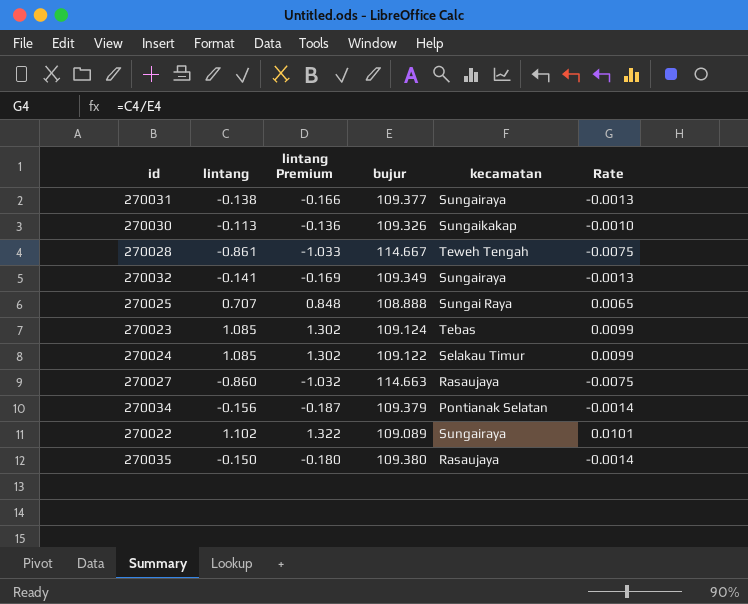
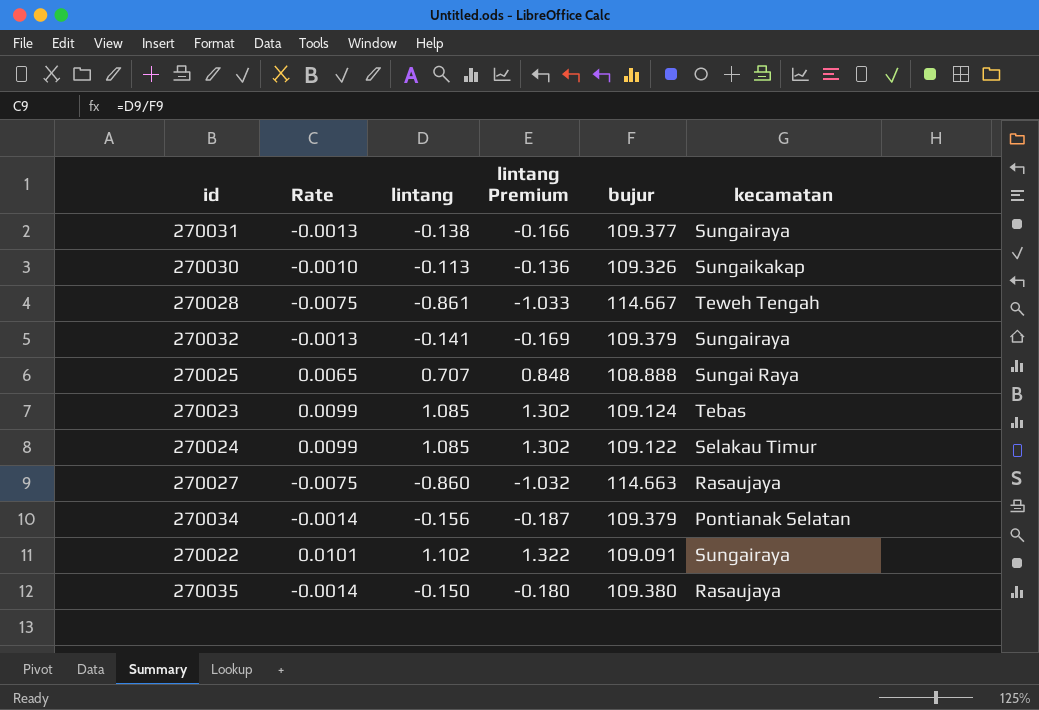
column Rate | position: 6 -> 2
270032 | bujur: 109.349 -> 109.379
270022 | bujur: 109.089 -> 109.091

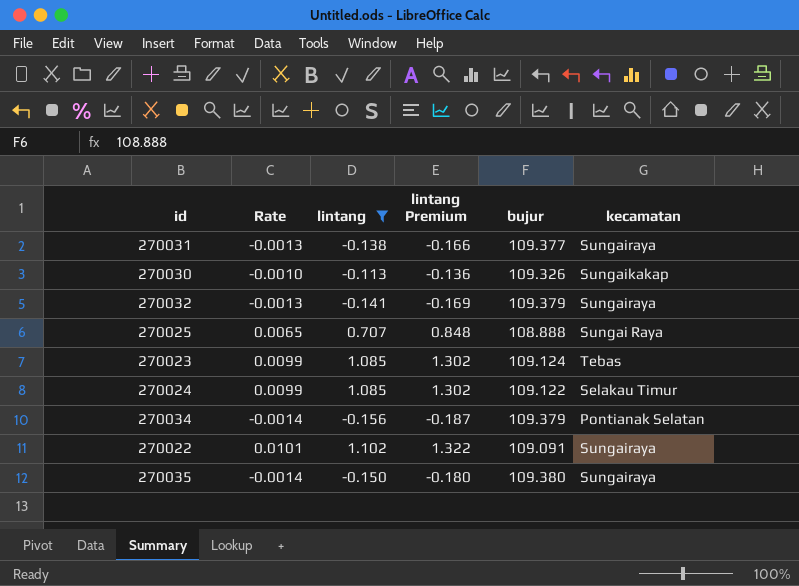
filter: none -> lintang >= -0.156
270035 | kecamatan: Rasaujaya -> Sungairaya

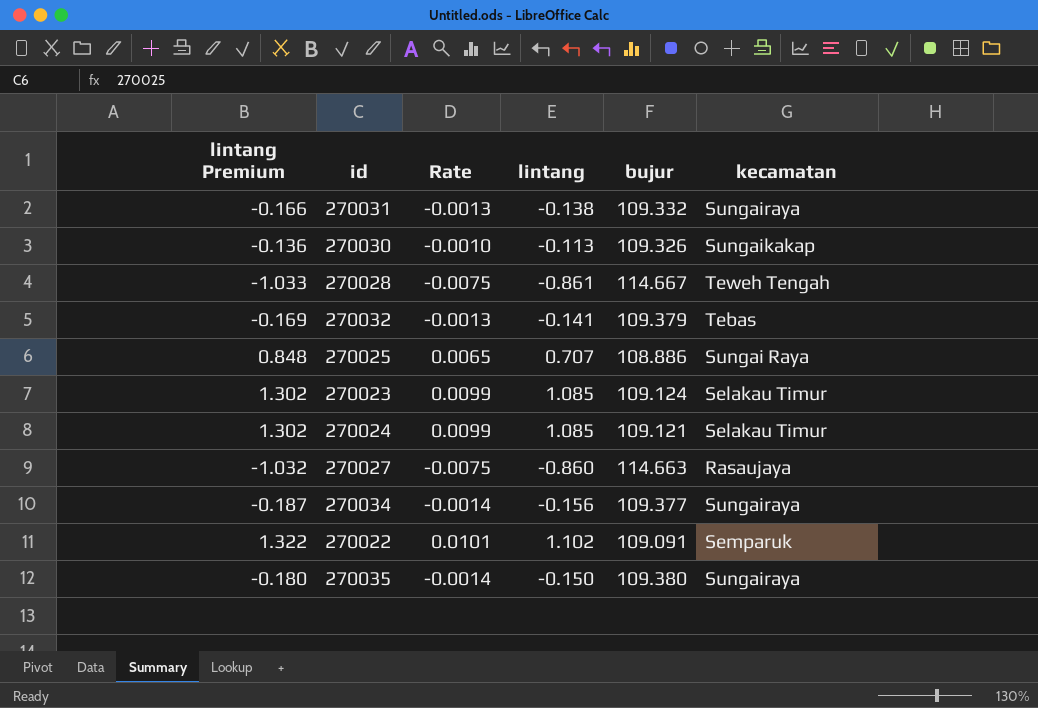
filter: lintang >= -0.156 -> none
column lintang Premium | position: 4 -> 1
270031 | bujur: 109.377 -> 109.332
270032 | kecamatan: Sungairaya -> Tebas
270025 | bujur: 108.888 -> 108.886
270023 | kecamatan: Tebas -> Selakau Timur
270024 | bujur: 109.122 -> 109.121
270034 | bujur: 109.379 -> 109.377
270034 | kecamatan: Pontianak Selatan -> Sungairaya
270022 | kecamatan: Sungairaya -> Semparuk

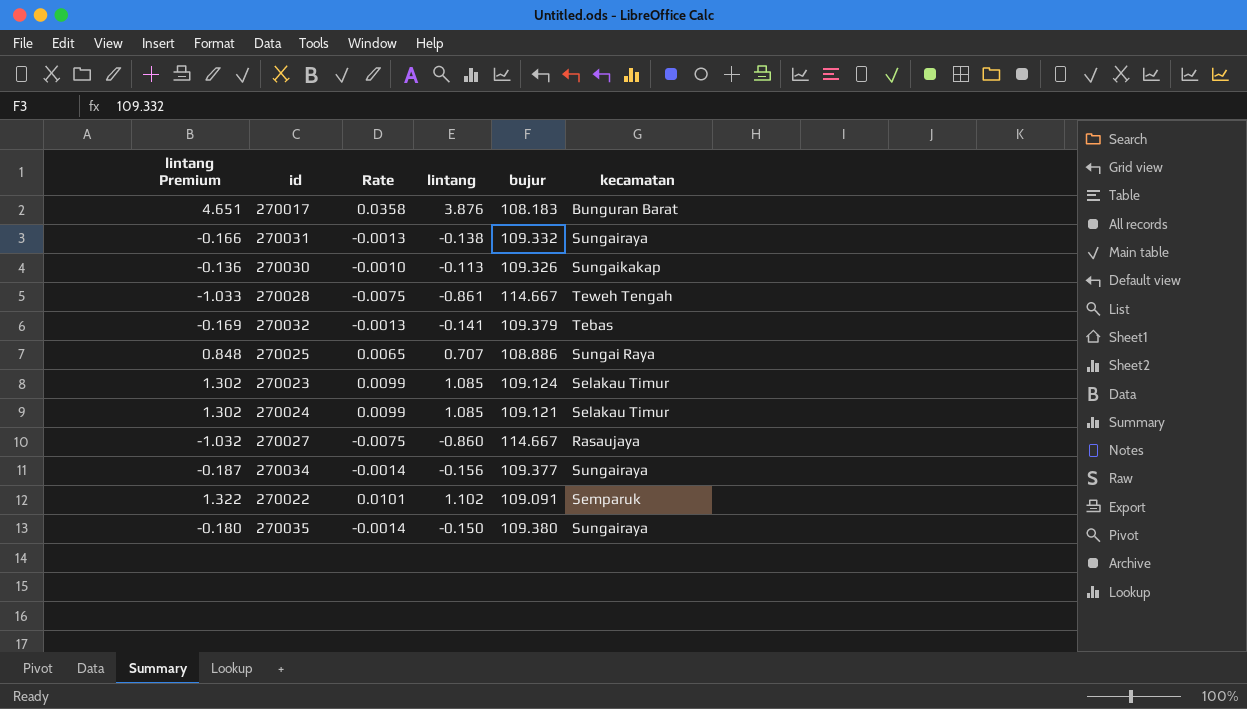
row 270017: none -> 4.651 | 0.0358 | 3.876 | 108.183 | Bunguran Barat
270027 | bujur: 114.663 -> 114.667

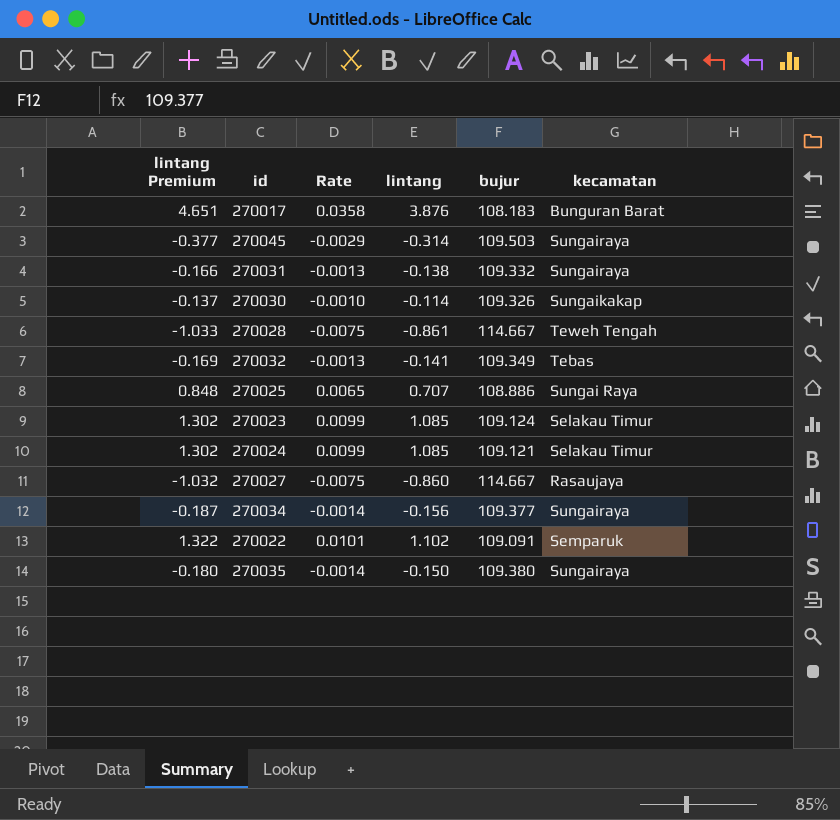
row 270045: none -> -0.377 | -0.0029 | -0.314 | 109.503 | Sungairaya
270030 | lintang Premium: -0.136 -> -0.137
270030 | lintang: -0.113 -> -0.114
270032 | bujur: 109.379 -> 109.349

